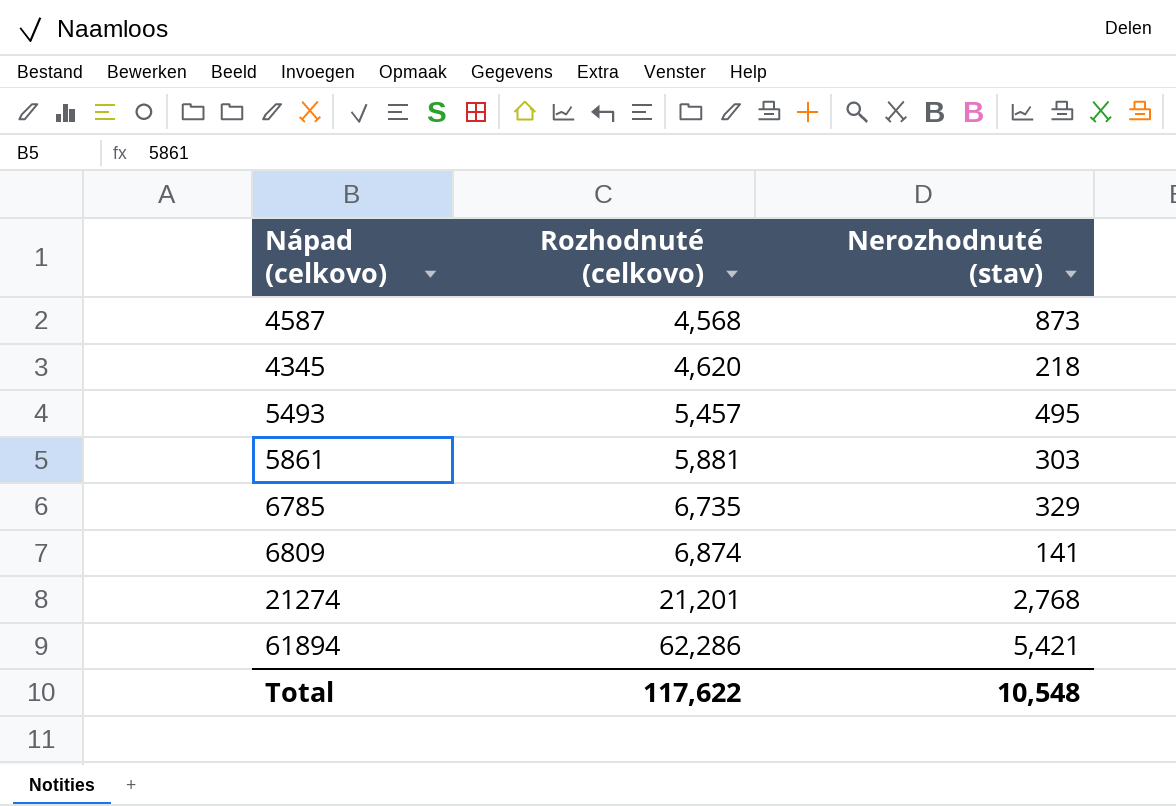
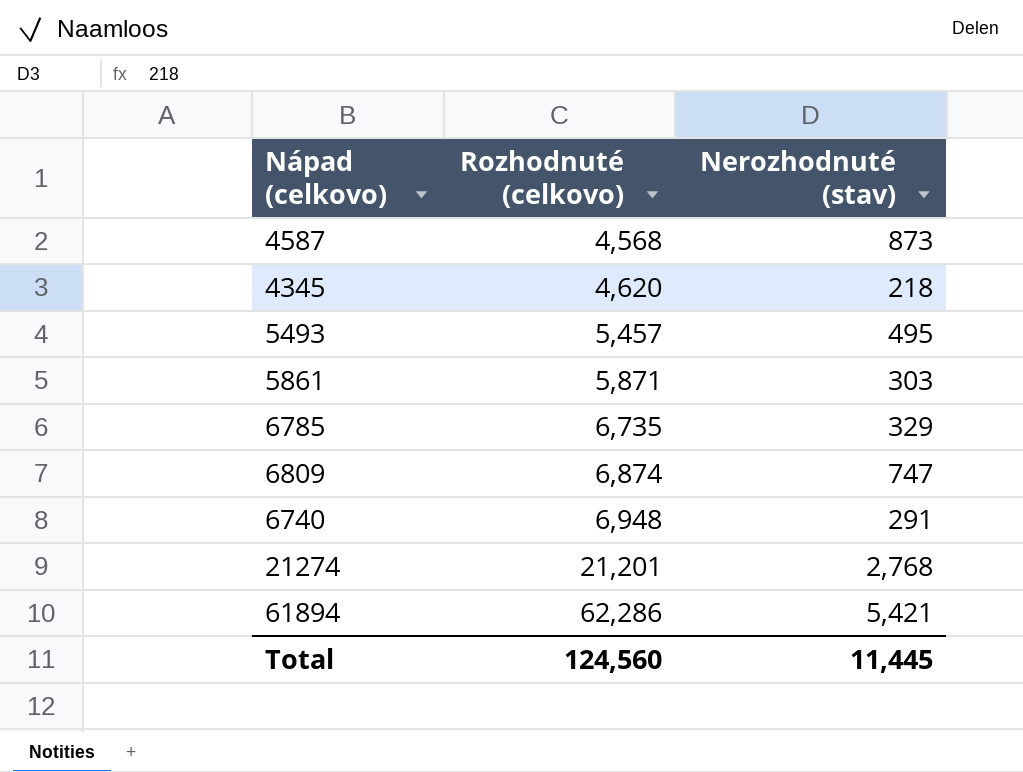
5861 | Rozhodnuté (celkovo): 5,881 -> 5,871
6809 | Nerozhodnuté (stav): 141 -> 747
row 6740: none -> 6,948 | 291
Total | Rozhodnuté (celkovo): 117,622 -> 124,560
Total | Nerozhodnuté (stav): 10,548 -> 11,445

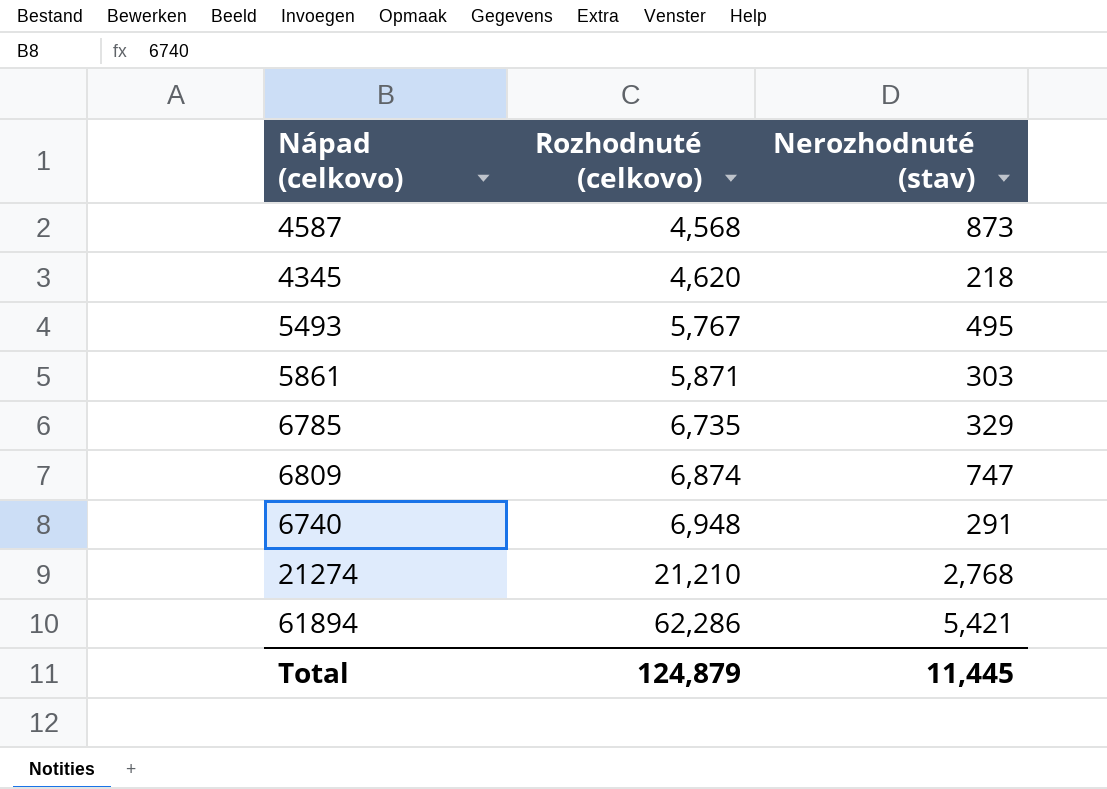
5493 | Rozhodnuté (celkovo): 5,457 -> 5,767
21274 | Rozhodnuté (celkovo): 21,201 -> 21,210
Total | Rozhodnuté (celkovo): 124,560 -> 124,879

